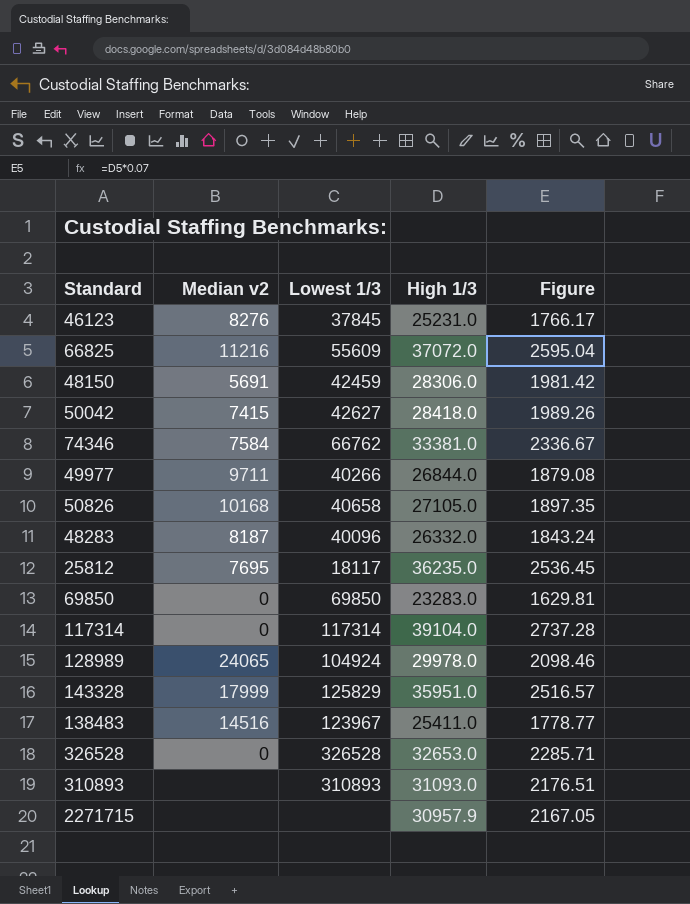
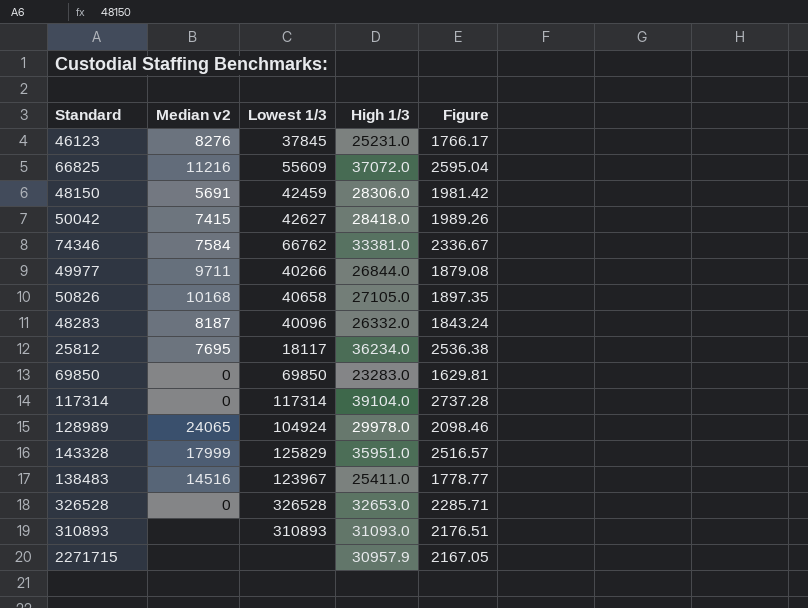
25812 | High 1/3: 36235.0 -> 36234.0
25812 | Figure: 2536.45 -> 2536.38

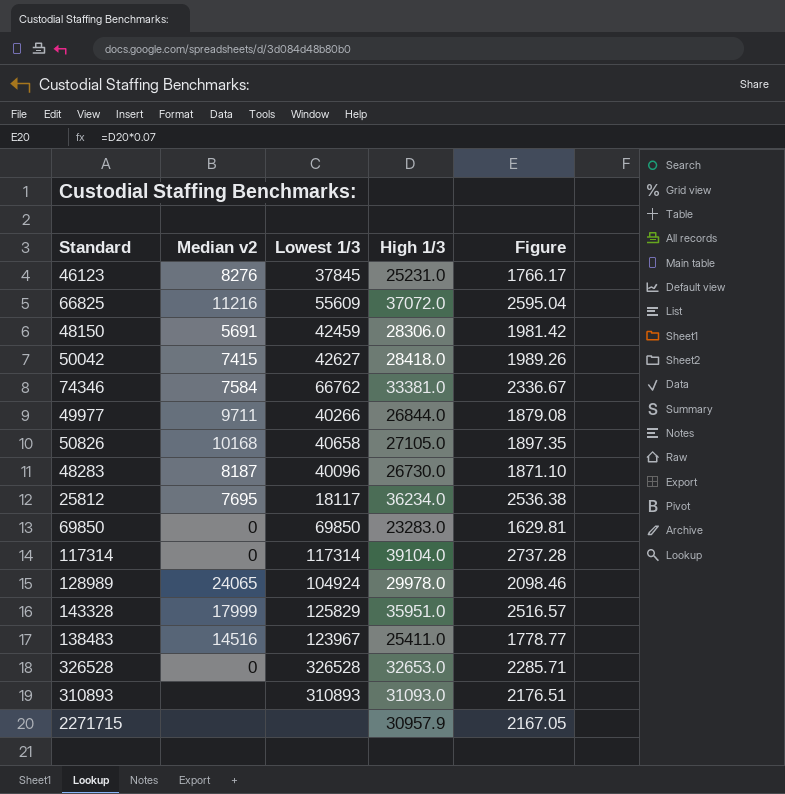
48283 | High 1/3: 26332.0 -> 26730.0
48283 | Figure: 1843.24 -> 1871.10

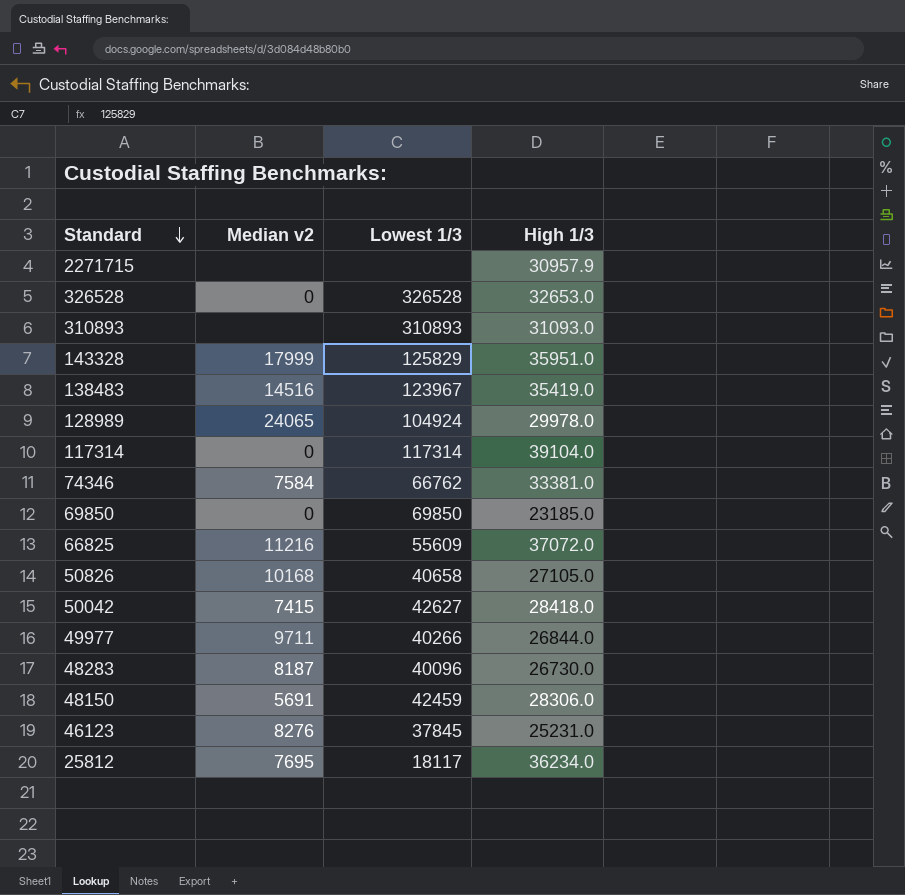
row order: none -> Standard descending
column Figure | formula: [High 1/3] * 0.07 -> none
138483 | High 1/3: 25411.0 -> 35419.0
69850 | High 1/3: 23283.0 -> 23185.0

